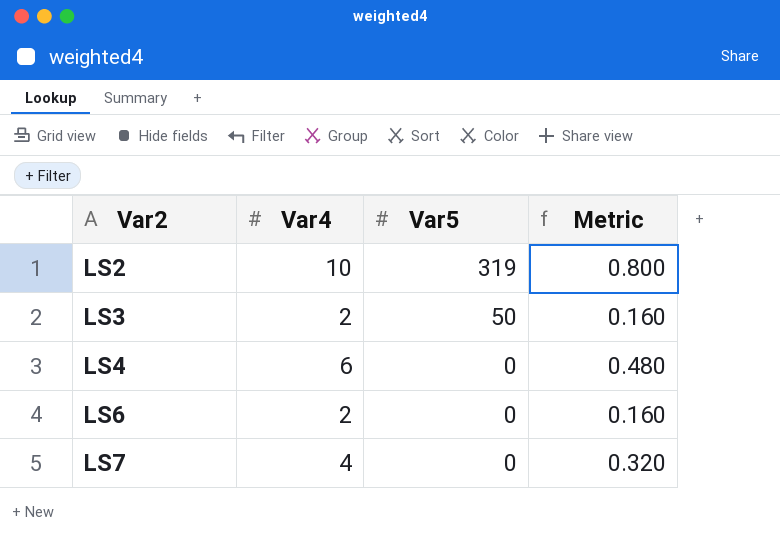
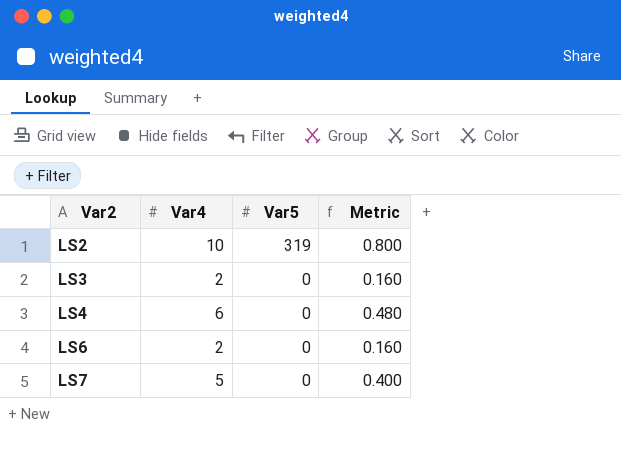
LS3 | Var5: 50 -> 0
LS7 | Var4: 4 -> 5
LS7 | Metric: 0.320 -> 0.400

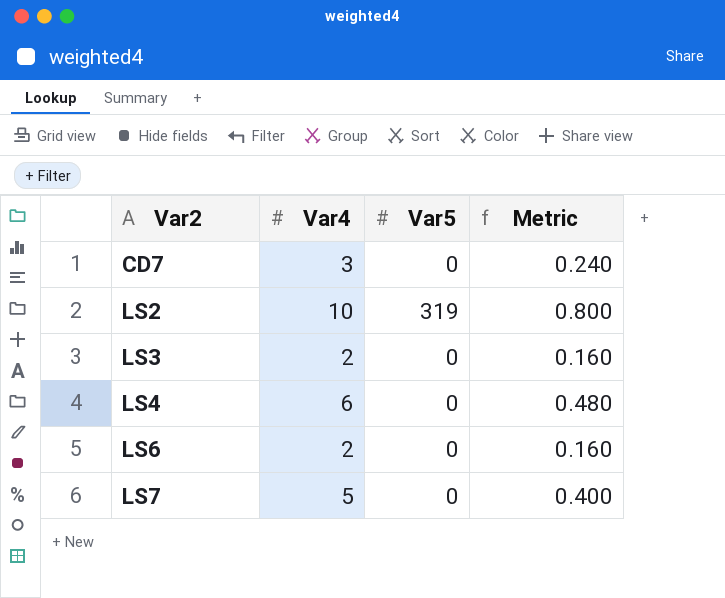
row CD7: none -> 3 | 0 | 0.240

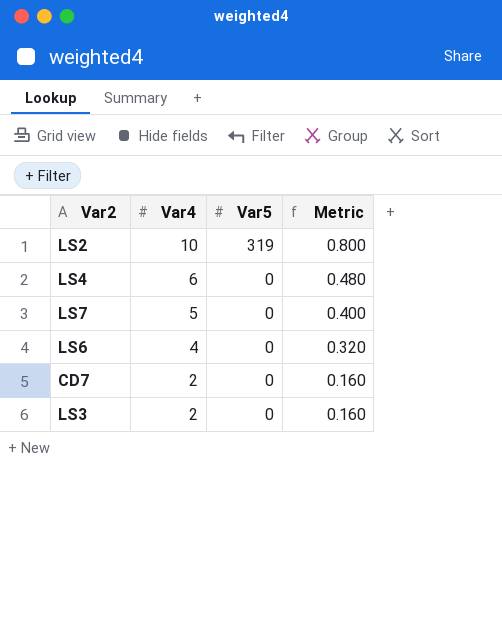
row order: Var2 ascending -> Var4 descending
LS6 | Var4: 2 -> 4
LS6 | Metric: 0.160 -> 0.320
CD7 | Var4: 3 -> 2
CD7 | Metric: 0.240 -> 0.160

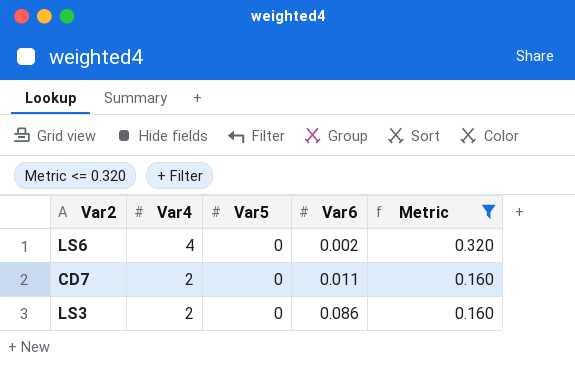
filter: none -> Metric <= 0.320
column Var6 | position: none -> 4

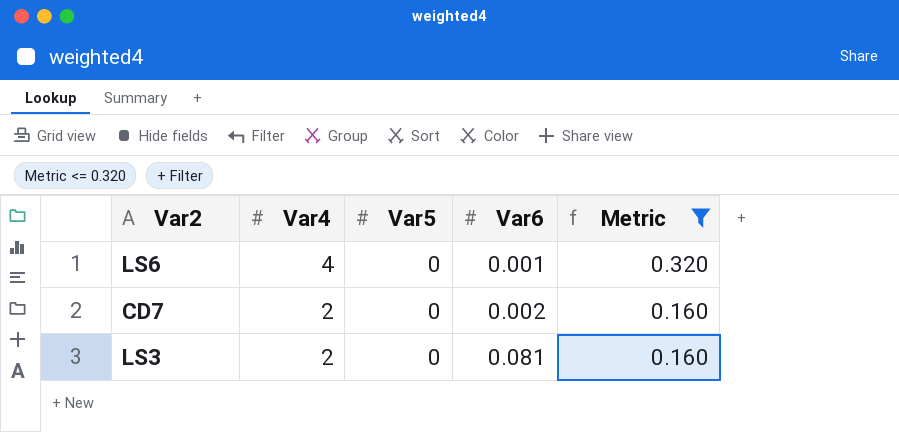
LS6 | Var6: 0.002 -> 0.001
CD7 | Var6: 0.011 -> 0.002
LS3 | Var6: 0.086 -> 0.081

